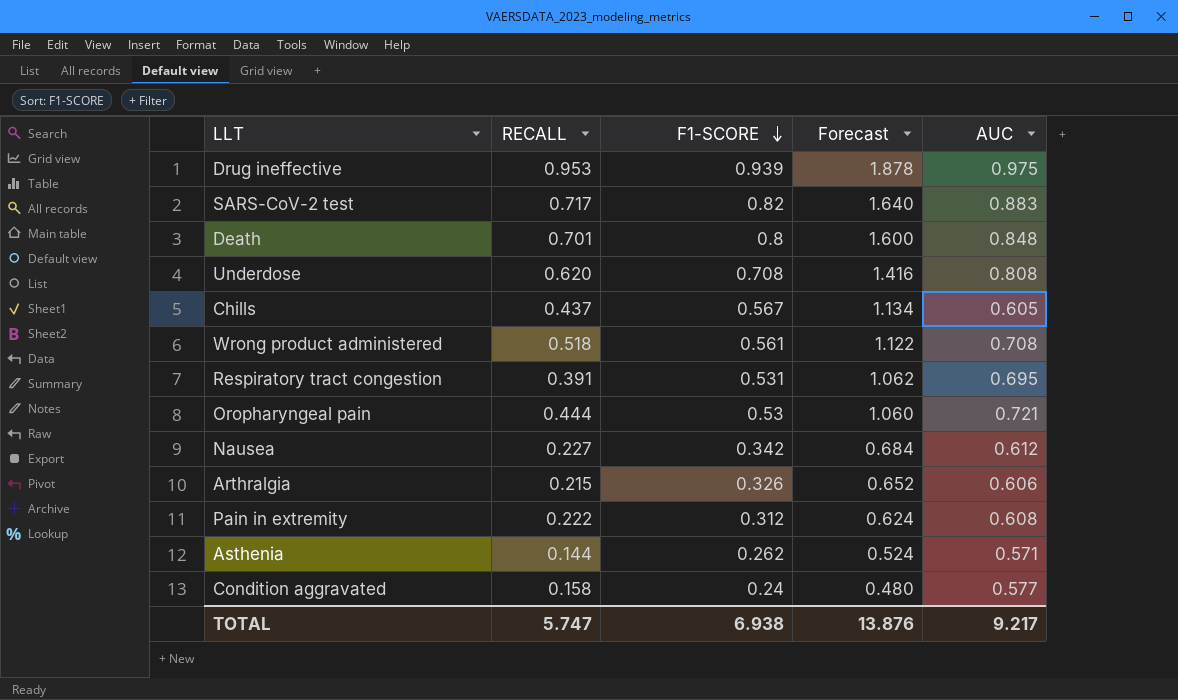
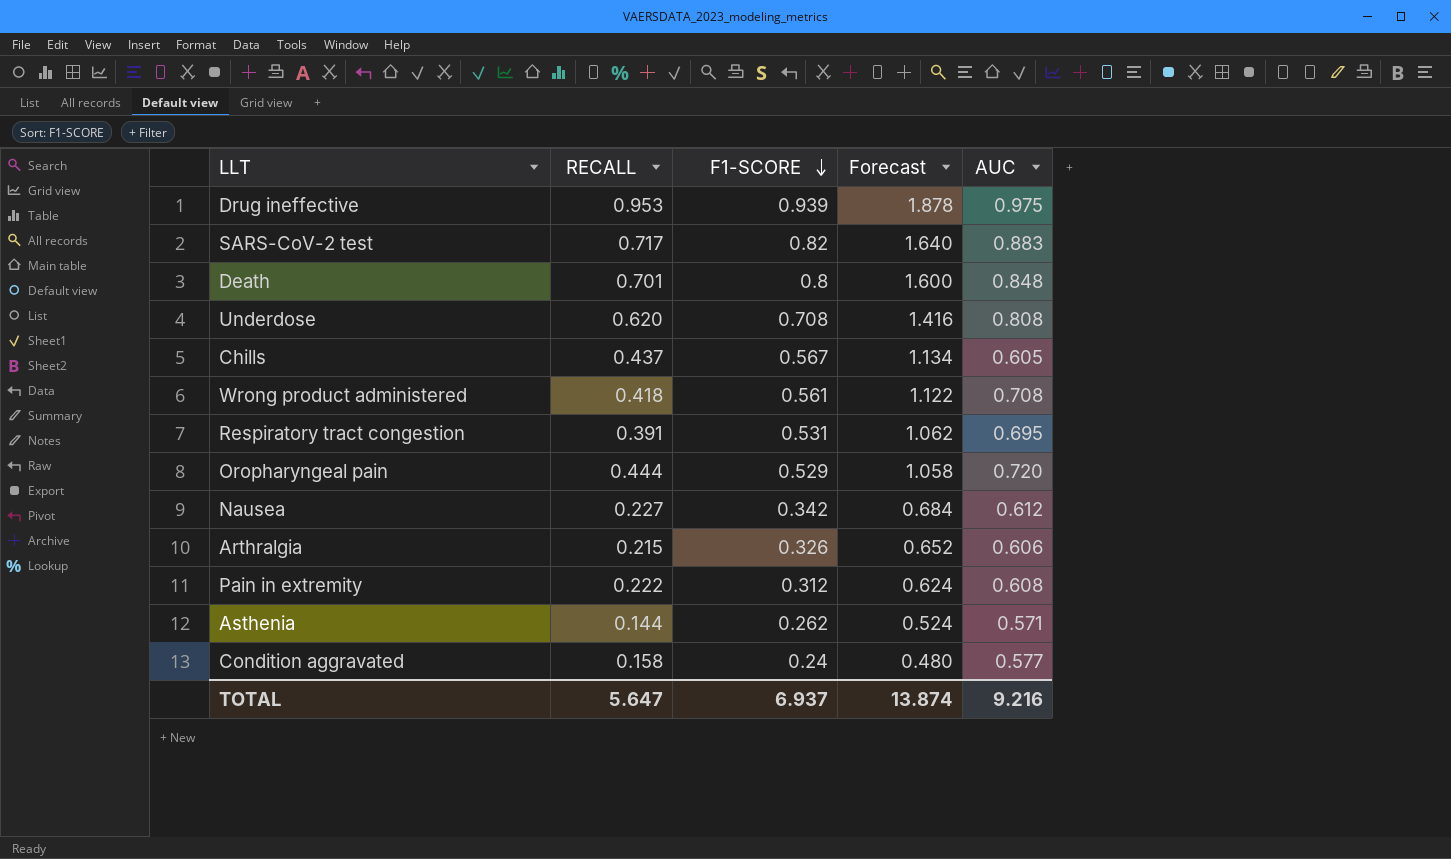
Wrong product administered | RECALL: 0.518 -> 0.418
Oropharyngeal pain | F1-SCORE: 0.53 -> 0.529
Oropharyngeal pain | Forecast: 1.060 -> 1.058
Oropharyngeal pain | AUC: 0.721 -> 0.720
TOTAL | RECALL: 5.747 -> 5.647
TOTAL | F1-SCORE: 6.938 -> 6.937
TOTAL | Forecast: 13.876 -> 13.874
TOTAL | AUC: 9.217 -> 9.216

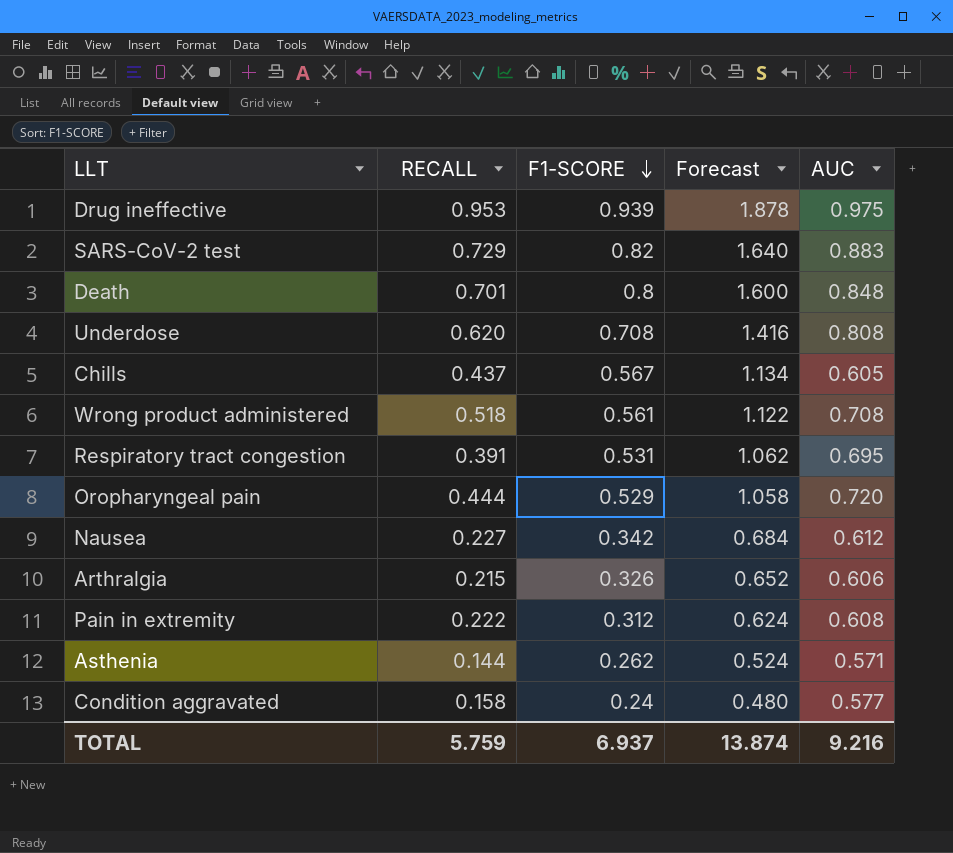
SARS-CoV-2 test | RECALL: 0.717 -> 0.729
Wrong product administered | RECALL: 0.418 -> 0.518
TOTAL | RECALL: 5.647 -> 5.759

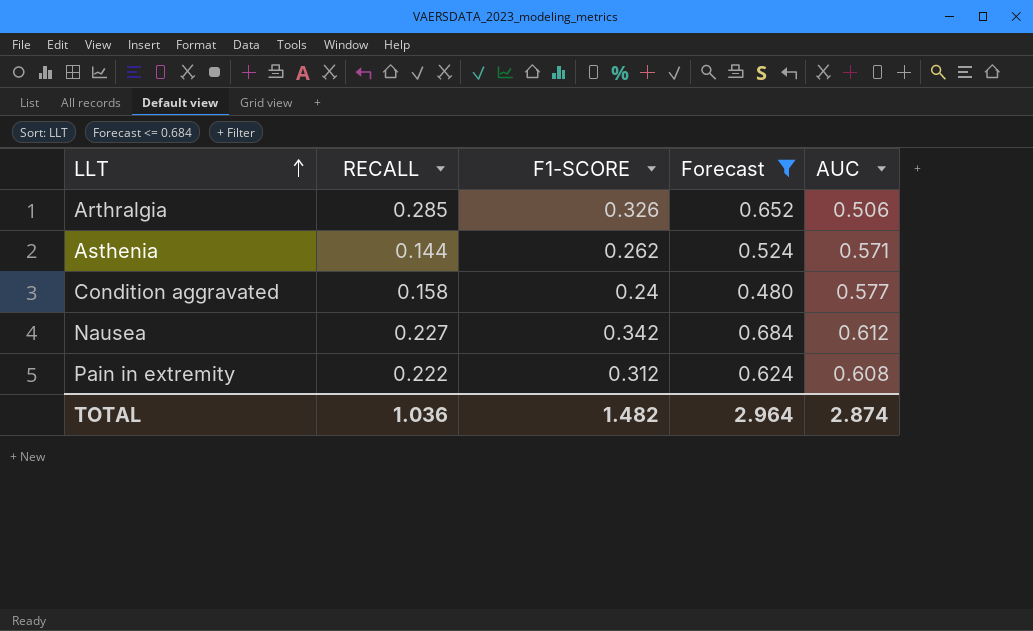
filter: none -> Forecast <= 0.684
row order: F1-SCORE descending -> LLT ascending
Arthralgia | RECALL: 0.215 -> 0.285
Arthralgia | AUC: 0.606 -> 0.506
TOTAL | RECALL: 5.759 -> 1.036
TOTAL | F1-SCORE: 6.937 -> 1.482
TOTAL | Forecast: 13.874 -> 2.964
TOTAL | AUC: 9.216 -> 2.874

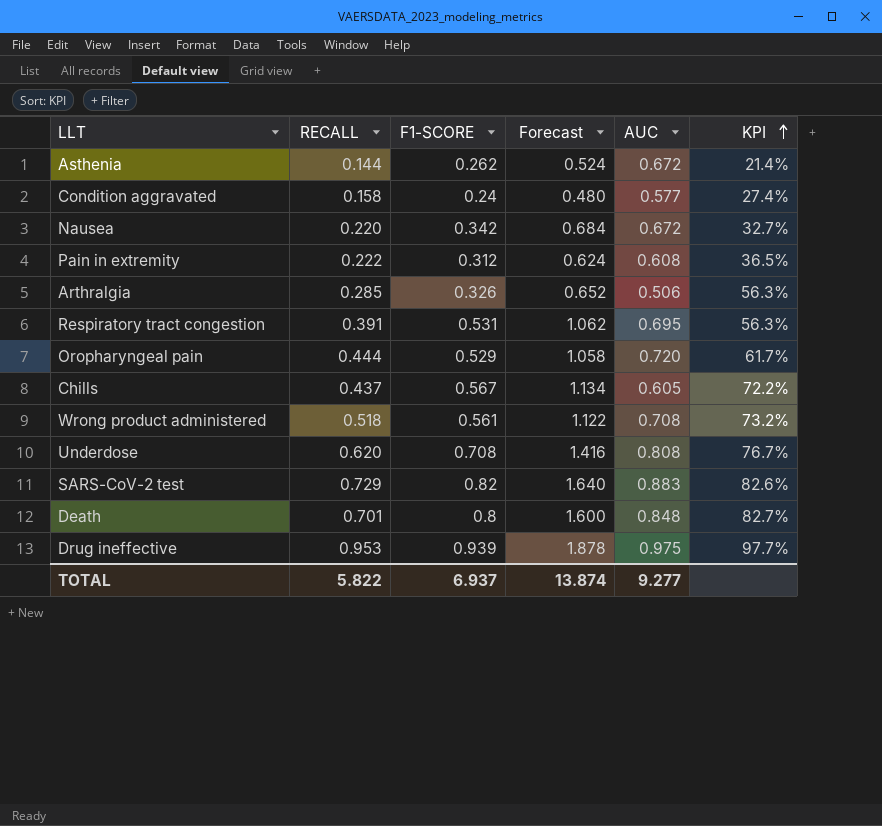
filter: Forecast <= 0.684 -> none
row order: LLT ascending -> KPI ascending
column KPI | formula: none -> [RECALL] / [AUC]
Asthenia | AUC: 0.571 -> 0.672
Nausea | RECALL: 0.227 -> 0.220
Nausea | AUC: 0.612 -> 0.672
TOTAL | RECALL: 1.036 -> 5.822
TOTAL | F1-SCORE: 1.482 -> 6.937
TOTAL | Forecast: 2.964 -> 13.874
TOTAL | AUC: 2.874 -> 9.277

